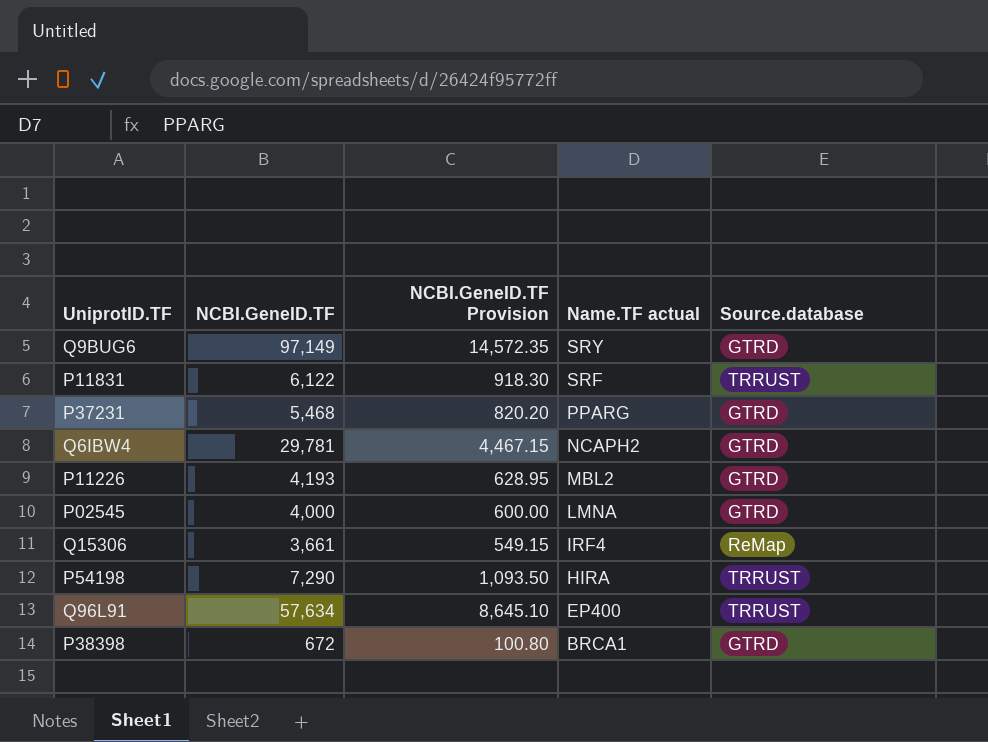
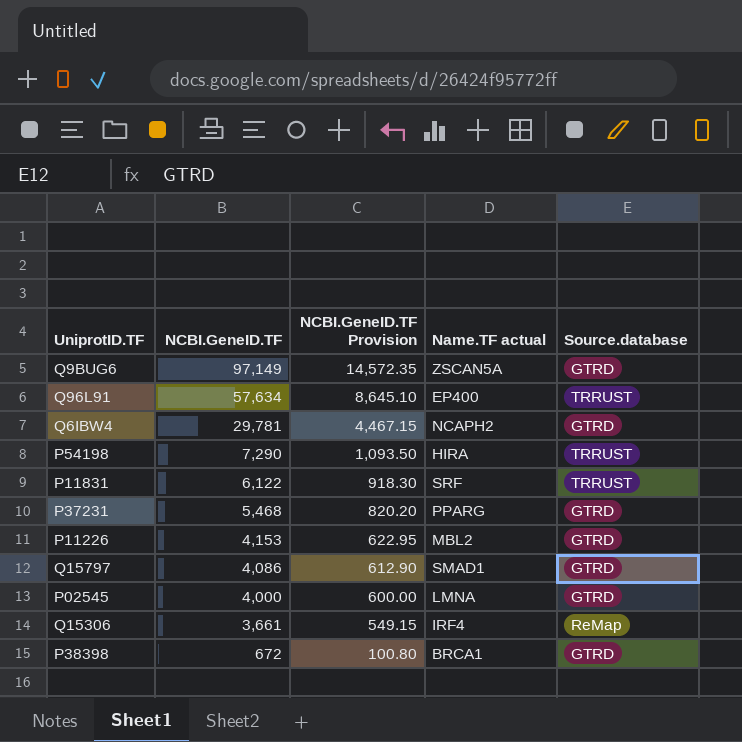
row order: Name.TF actual descending -> NCBI.GeneID.TF descending
Q9BUG6 | Name.TF actual: SRY -> ZSCAN5A
P11226 | NCBI.GeneID.TF: 4,193 -> 4,153
P11226 | NCBI.GeneID.TF Provision: 628.95 -> 622.95
row Q15797: none -> 4,086 | 612.90 | SMAD1 | GTRD

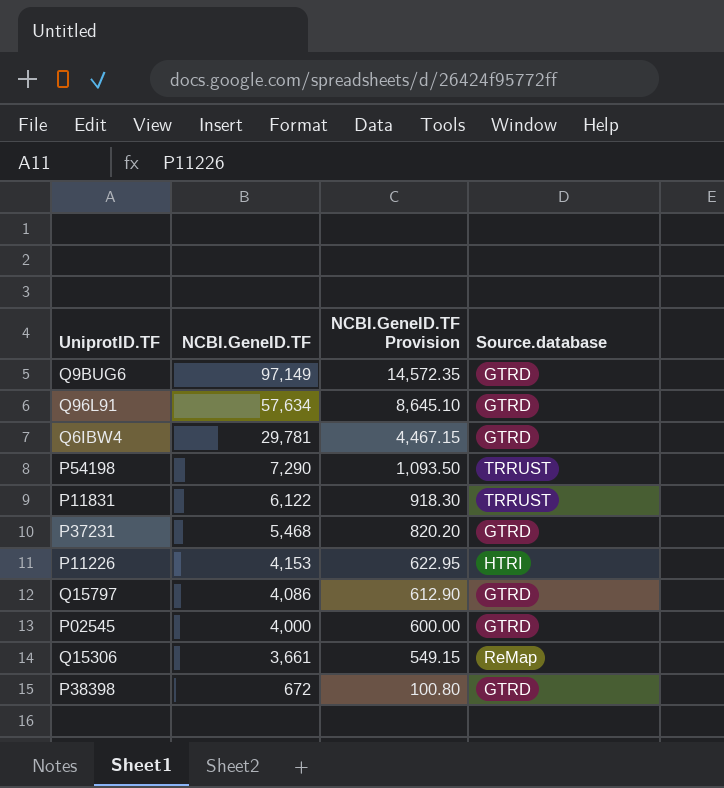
column Name.TF actual | position: 4 -> none
Q96L91 | Source.database: TRRUST -> GTRD
P11226 | Source.database: GTRD -> HTRI

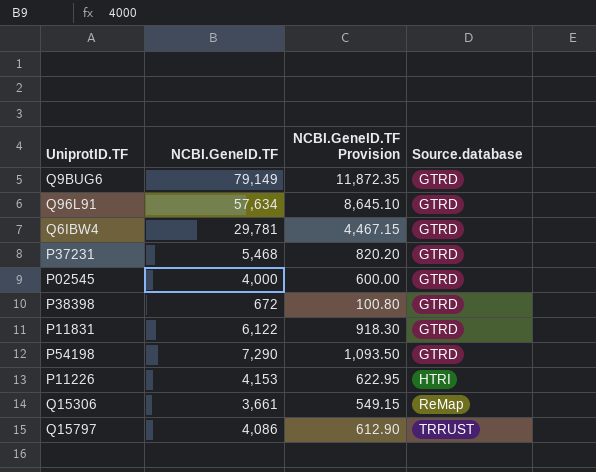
row order: NCBI.GeneID.TF descending -> Source.database ascending
Q9BUG6 | NCBI.GeneID.TF: 97,149 -> 79,149
Q9BUG6 | NCBI.GeneID.TF Provision: 14,572.35 -> 11,872.35
P11831 | Source.database: TRRUST -> GTRD
P54198 | Source.database: TRRUST -> GTRD
Q15797 | Source.database: GTRD -> TRRUST

